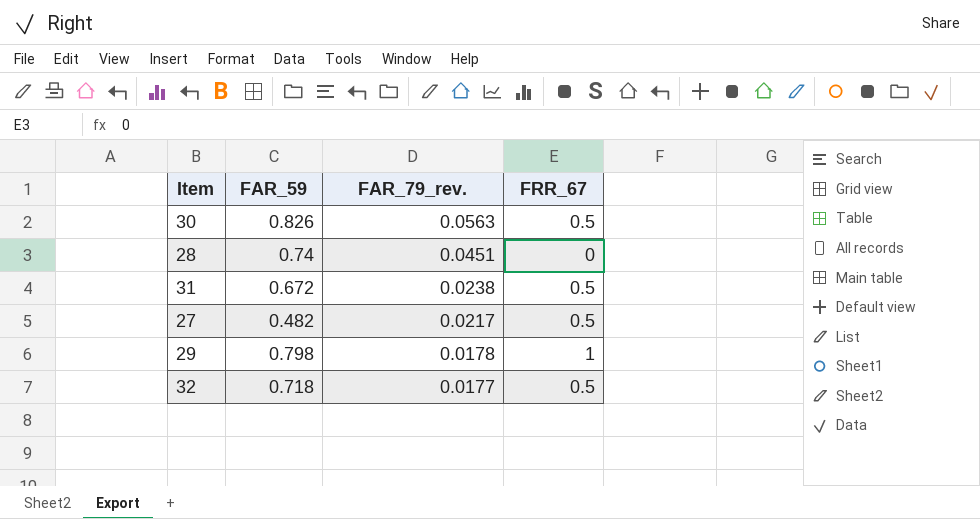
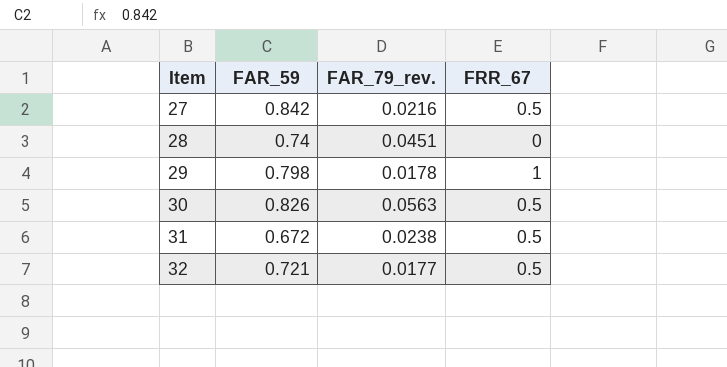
row order: FAR_79_rev. descending -> Item ascending
27 | FAR_59: 0.482 -> 0.842
27 | FAR_79_rev.: 0.0217 -> 0.0216
32 | FAR_59: 0.718 -> 0.721

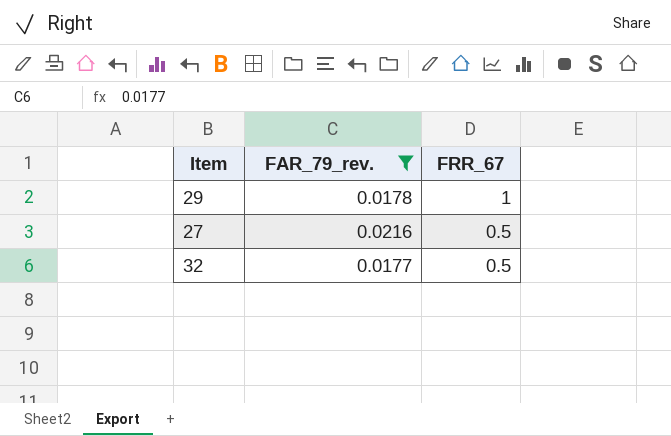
filter: none -> FAR_79_rev. <= 0.0216
row order: Item ascending -> FRR_67 descending
column FAR_59 | position: 2 -> none

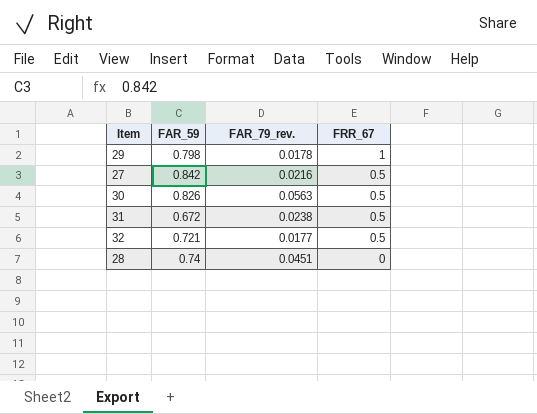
filter: FAR_79_rev. <= 0.0216 -> none
column FAR_59 | position: none -> 2

